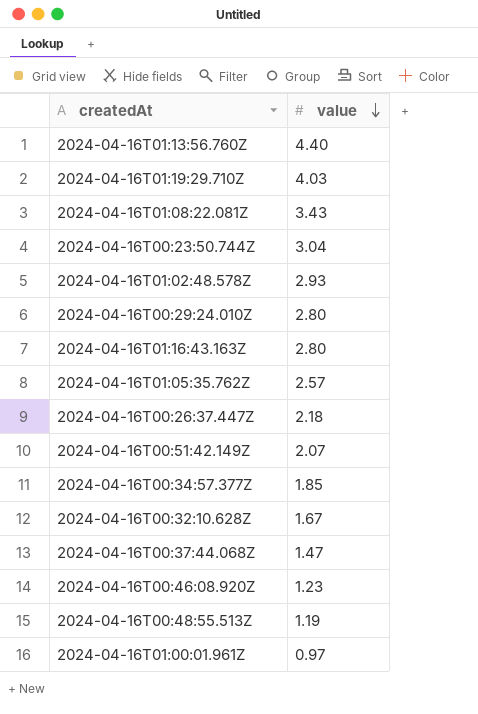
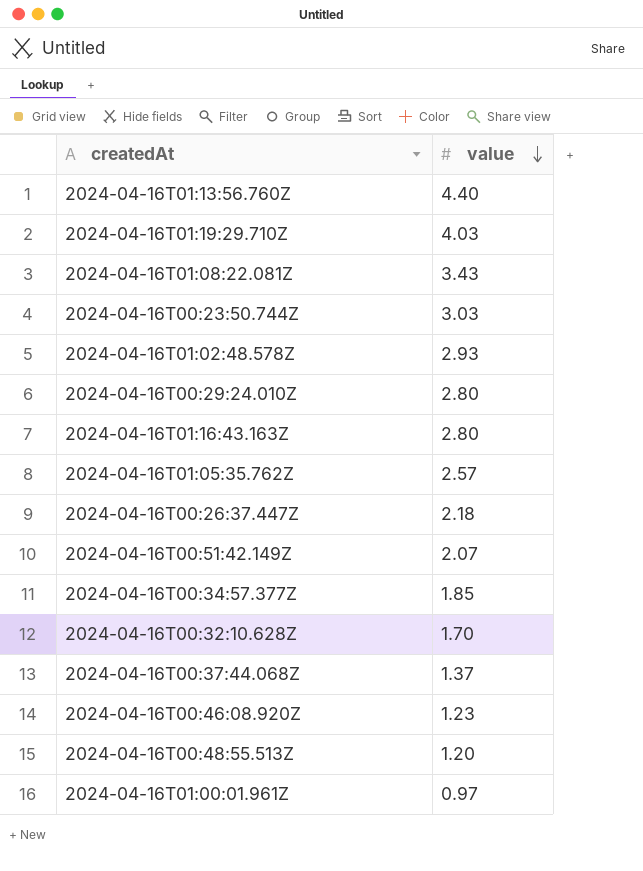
2024-04-16T00:23:50.744Z | value: 3.04 -> 3.03
2024-04-16T00:32:10.628Z | value: 1.67 -> 1.70
2024-04-16T00:37:44.068Z | value: 1.47 -> 1.37
2024-04-16T00:48:55.513Z | value: 1.19 -> 1.20

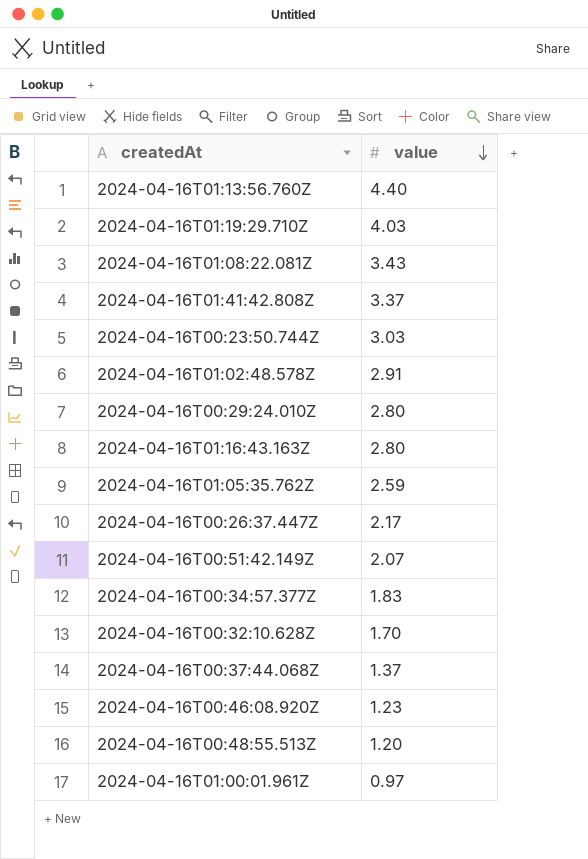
row 2024-04-16T01:41:42.808Z: none -> 3.37
2024-04-16T01:02:48.578Z | value: 2.93 -> 2.91
2024-04-16T01:05:35.762Z | value: 2.57 -> 2.59
2024-04-16T00:26:37.447Z | value: 2.18 -> 2.17
2024-04-16T00:34:57.377Z | value: 1.85 -> 1.83

